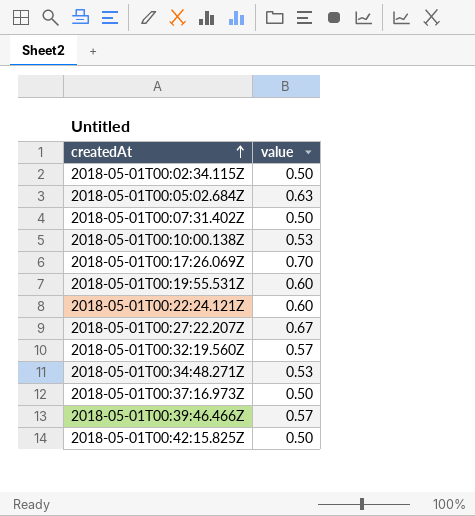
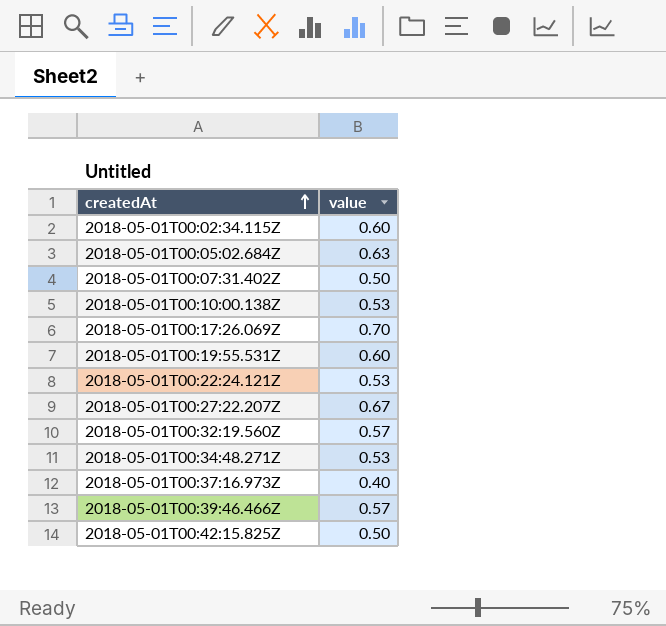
2018-05-01T00:02:34.115Z | value: 0.50 -> 0.60
2018-05-01T00:22:24.121Z | value: 0.60 -> 0.53
2018-05-01T00:37:16.973Z | value: 0.50 -> 0.40

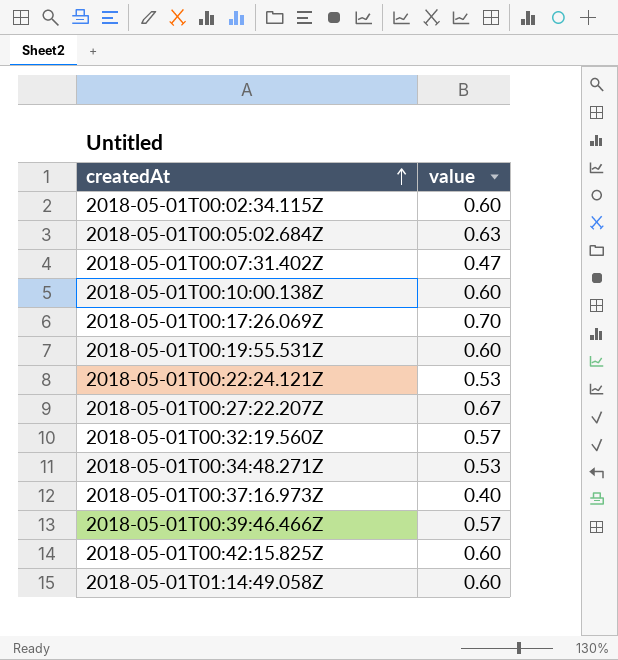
2018-05-01T00:07:31.402Z | value: 0.50 -> 0.47
2018-05-01T00:10:00.138Z | value: 0.53 -> 0.60
2018-05-01T00:42:15.825Z | value: 0.50 -> 0.60
row 2018-05-01T01:14:49.058Z: none -> 0.60

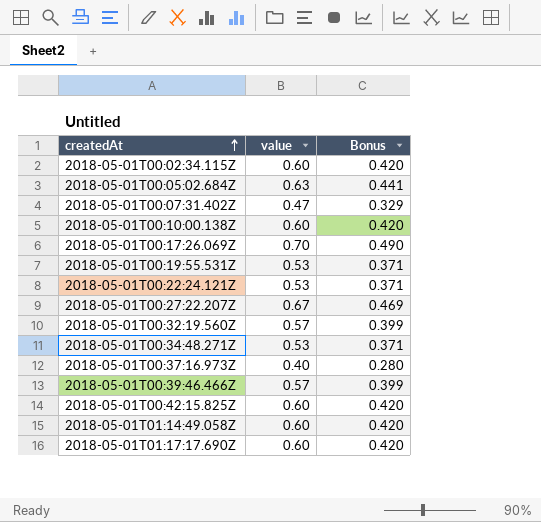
column Bonus | formula: none -> [value] * 0.7
2018-05-01T00:19:55.531Z | value: 0.60 -> 0.53
row 2018-05-01T01:17:17.690Z: none -> 0.60 | 0.420

